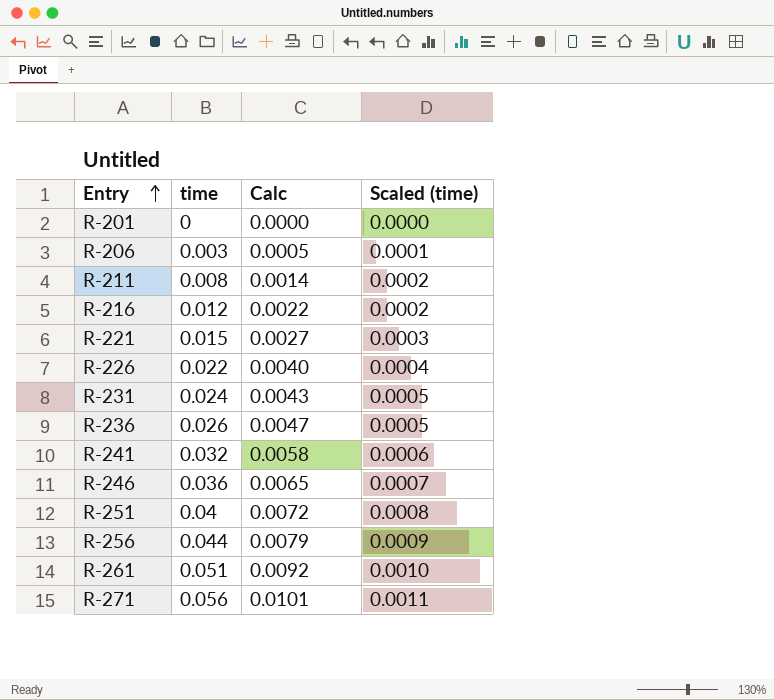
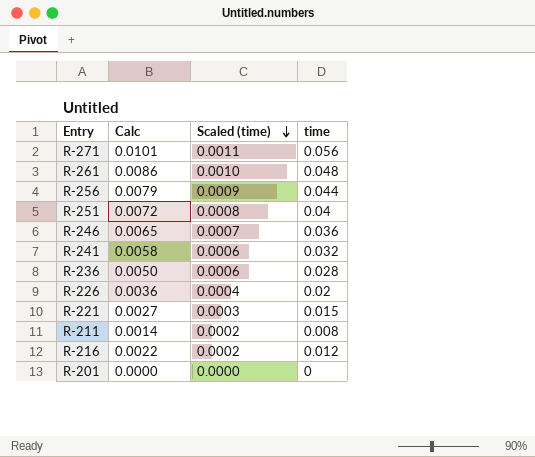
row order: Entry ascending -> Scaled (time) descending
column time | position: 2 -> 4
row R-206: 0.003 | 0.0005 | 0.0001 -> none
row R-231: 0.024 | 0.0043 | 0.0005 -> none
R-261 | Calc: 0.0092 -> 0.0086
R-261 | time: 0.051 -> 0.048
R-236 | Calc: 0.0047 -> 0.0050
R-236 | Scaled (time): 0.0005 -> 0.0006
R-236 | time: 0.026 -> 0.028
R-226 | Calc: 0.0040 -> 0.0036
R-226 | time: 0.022 -> 0.02

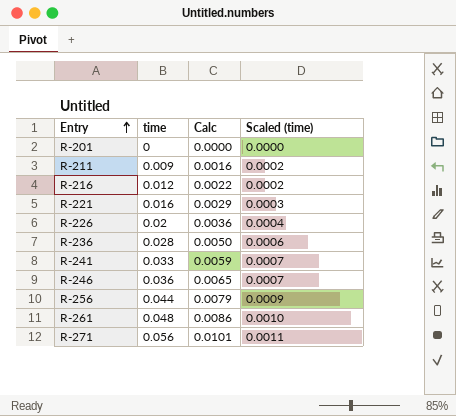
row order: Scaled (time) descending -> Entry ascending
column time | position: 4 -> 2
row R-251: 0.0072 | 0.0008 | 0.04 -> none
R-211 | time: 0.008 -> 0.009
R-211 | Calc: 0.0014 -> 0.0016
R-221 | time: 0.015 -> 0.016
R-221 | Calc: 0.0027 -> 0.0029
R-241 | time: 0.032 -> 0.033
R-241 | Calc: 0.0058 -> 0.0059
R-241 | Scaled (time): 0.0006 -> 0.0007

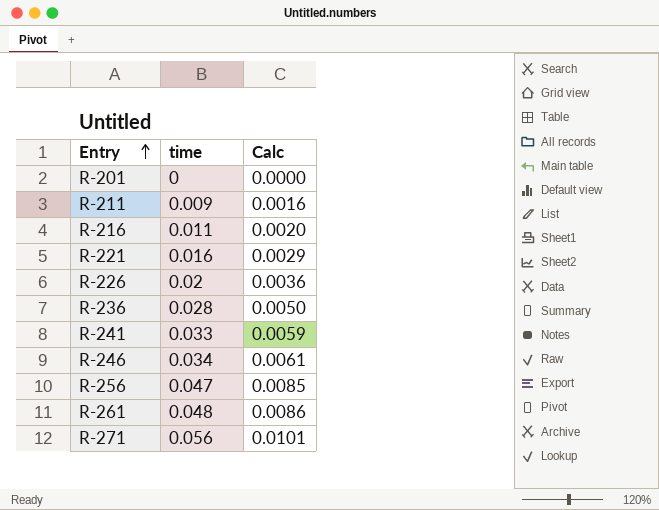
column Scaled (time) | formula: [time] * 0.02 -> none
R-216 | time: 0.012 -> 0.011
R-216 | Calc: 0.0022 -> 0.0020
R-246 | time: 0.036 -> 0.034
R-246 | Calc: 0.0065 -> 0.0061
R-256 | time: 0.044 -> 0.047
R-256 | Calc: 0.0079 -> 0.0085

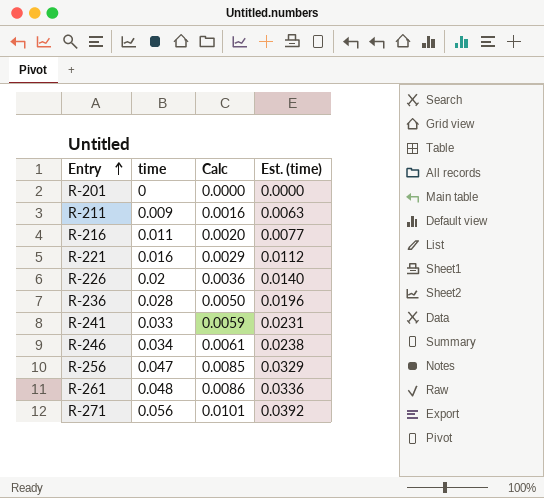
column Est. (time) | formula: none -> [time] * 0.7

